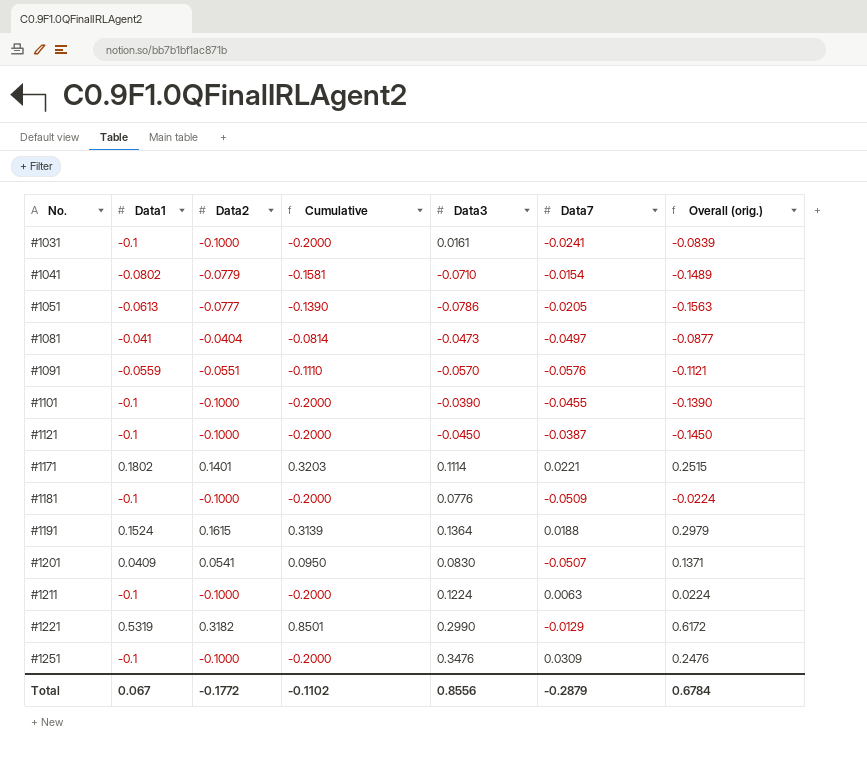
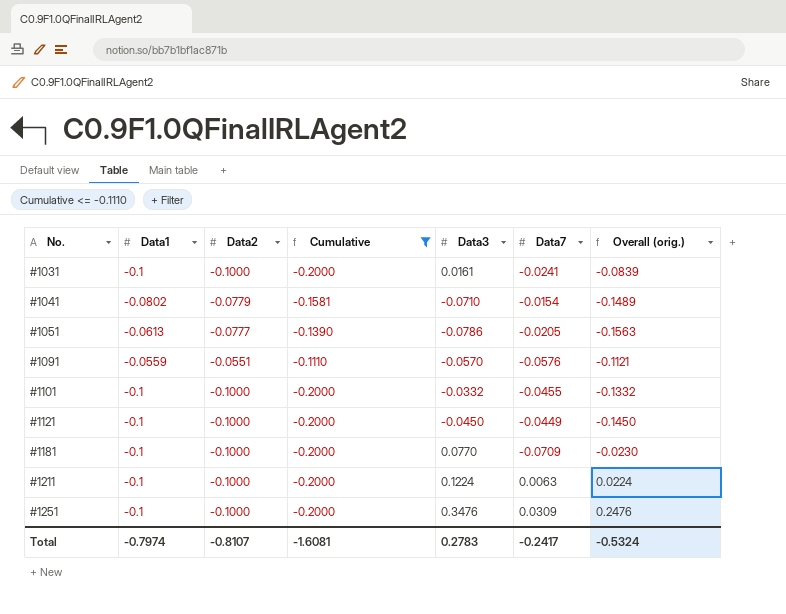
filter: none -> Cumulative <= -0.1110
#1101 | Data3: -0.0390 -> -0.0332
#1101 | Overall (orig.): -0.1390 -> -0.1332
#1121 | Data7: -0.0387 -> -0.0449
#1181 | Data3: 0.0776 -> 0.0770
#1181 | Data7: -0.0509 -> -0.0709
#1181 | Overall (orig.): -0.0224 -> -0.0230
Total | Data1: 0.067 -> -0.7974
Total | Data2: -0.1772 -> -0.8107
Total | Cumulative: -0.1102 -> -1.6081
Total | Data3: 0.8556 -> 0.2783
Total | Data7: -0.2879 -> -0.2417
Total | Overall (orig.): 0.6784 -> -0.5324

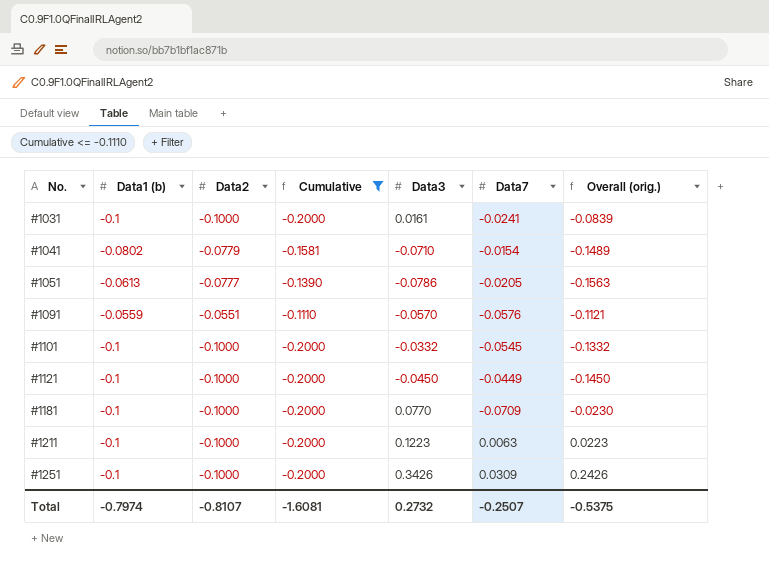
column name: Data1 -> Data1 (b)
#1101 | Data7: -0.0455 -> -0.0545
#1211 | Data3: 0.1224 -> 0.1223
#1211 | Overall (orig.): 0.0224 -> 0.0223
#1251 | Data3: 0.3476 -> 0.3426
#1251 | Overall (orig.): 0.2476 -> 0.2426
Total | Data3: 0.2783 -> 0.2732
Total | Data7: -0.2417 -> -0.2507
Total | Overall (orig.): -0.5324 -> -0.5375

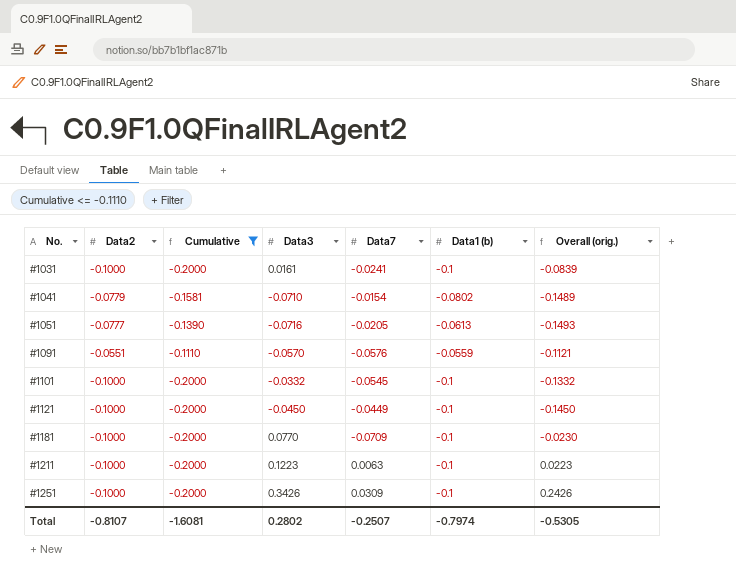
column Data1 (b) | position: 2 -> 6
#1051 | Data3: -0.0786 -> -0.0716
#1051 | Overall (orig.): -0.1563 -> -0.1493
Total | Data3: 0.2732 -> 0.2802
Total | Overall (orig.): -0.5375 -> -0.5305

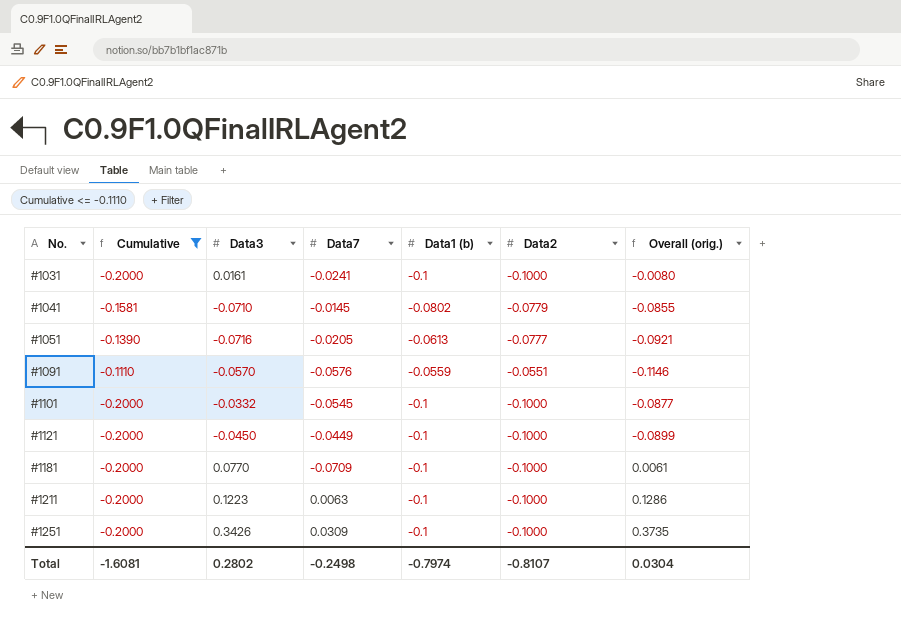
column Data2 | position: 2 -> 6
column Overall (orig.) | formula: [Data2] + [Data3] -> [Data3] + [Data7]
#1041 | Data7: -0.0154 -> -0.0145
Total | Data7: -0.2507 -> -0.2498
Total | Overall (orig.): -0.5305 -> 0.0304

